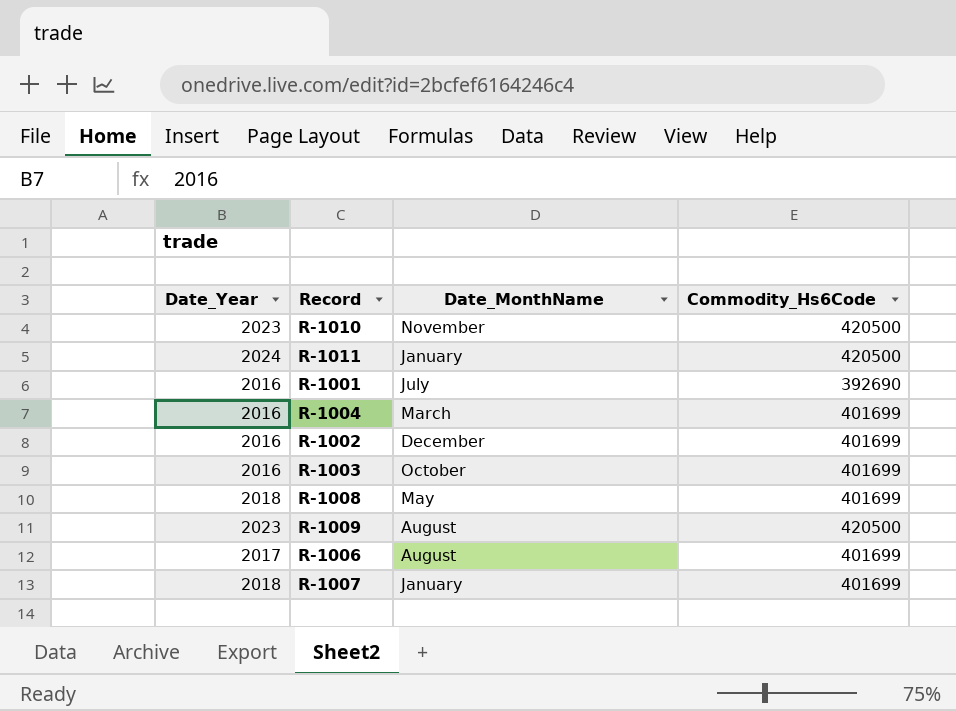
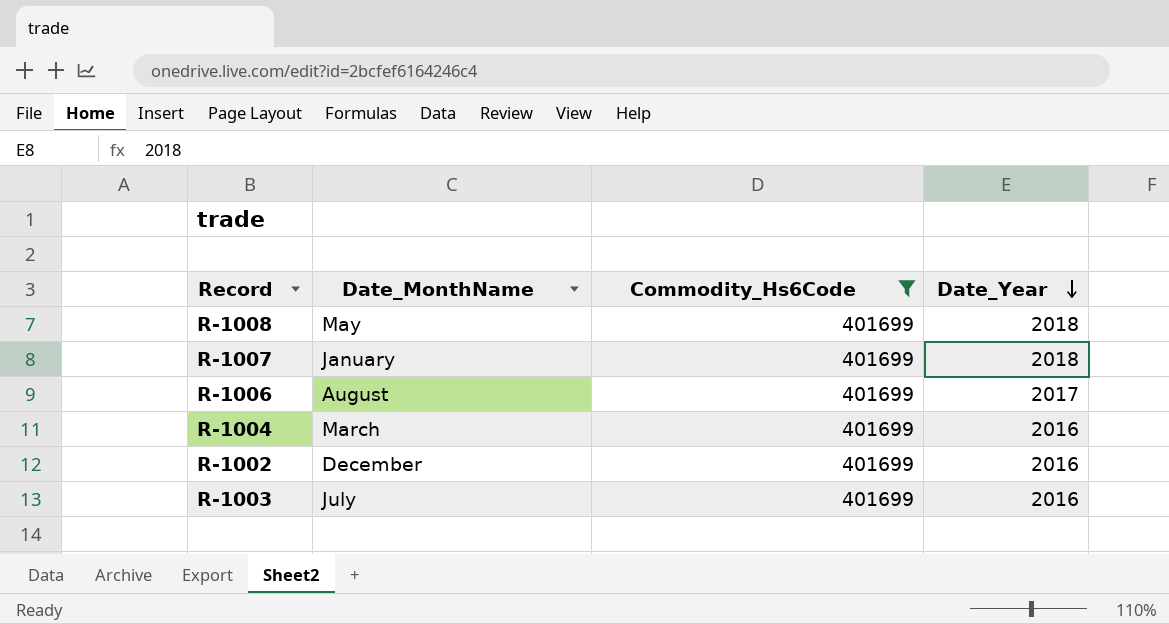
filter: none -> Commodity_Hs6Code = 401699
row order: none -> Date_Year descending
column Date_Year | position: 1 -> 4
R-1003 | Date_MonthName: October -> July

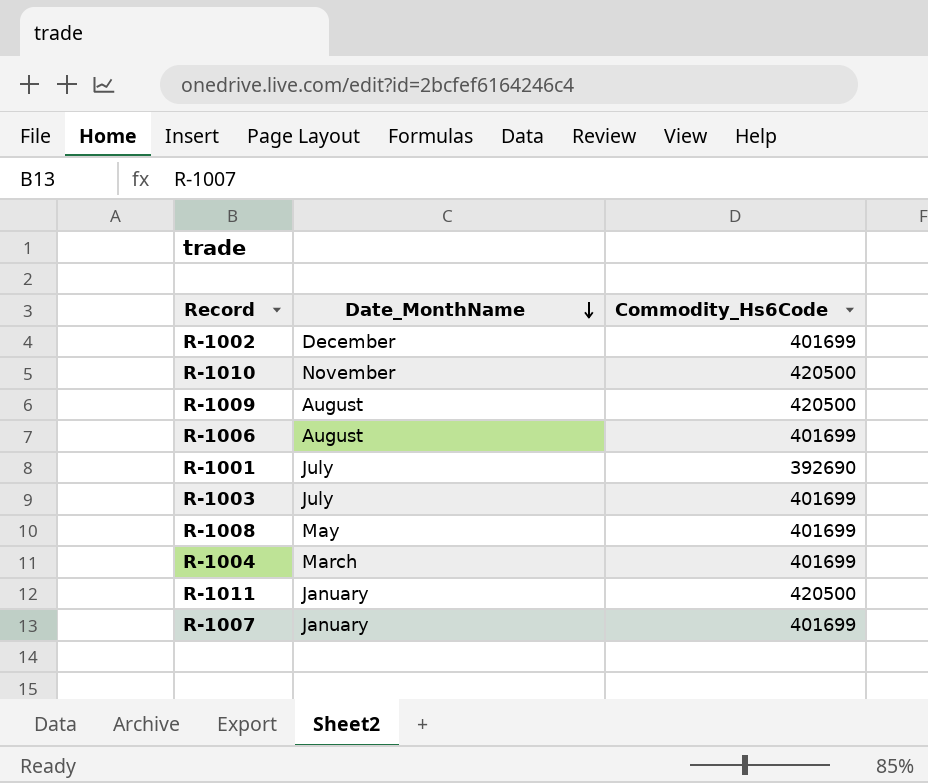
filter: Commodity_Hs6Code = 401699 -> none
row order: Date_Year descending -> Date_MonthName descending
column Date_Year | position: 4 -> none

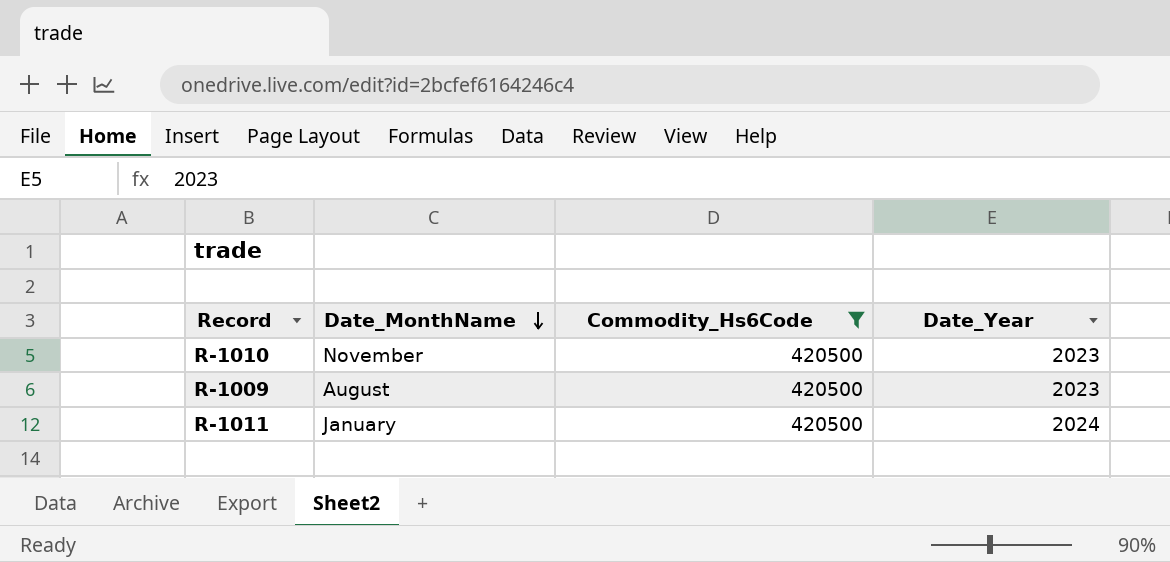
filter: none -> Commodity_Hs6Code = 420500
column Date_Year | position: none -> 4

